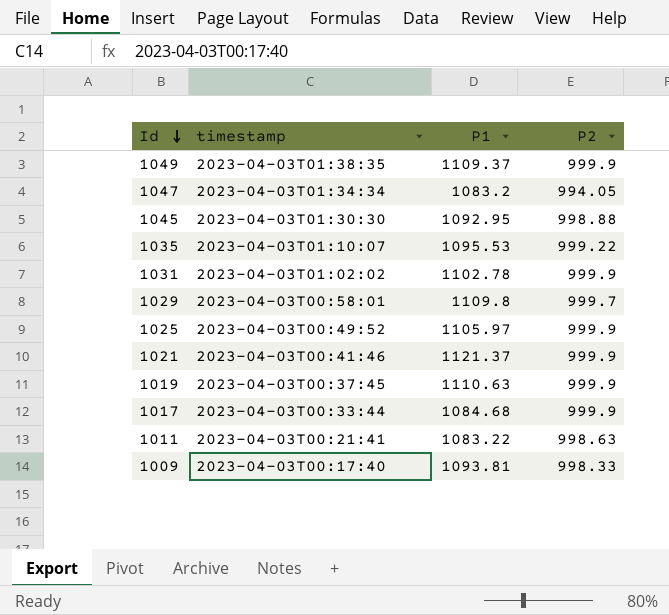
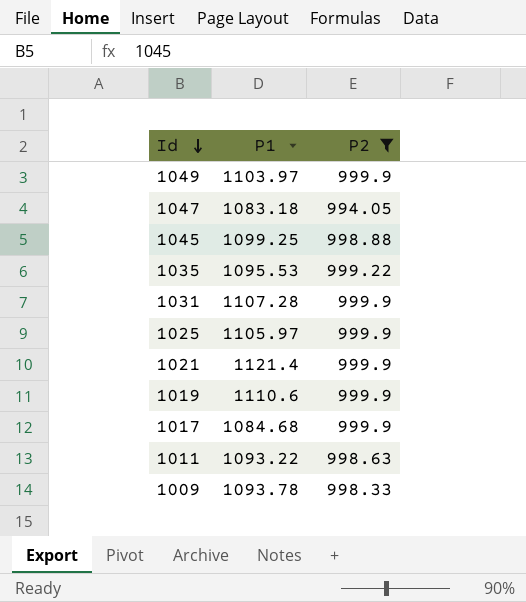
filter: none -> P2 != 999.7
column timestamp | position: 2 -> none
1049 | P1: 1109.37 -> 1103.97
1047 | P1: 1083.2 -> 1083.18
1045 | P1: 1092.95 -> 1099.25
1031 | P1: 1102.78 -> 1107.28
1021 | P1: 1121.37 -> 1121.4
1019 | P1: 1110.63 -> 1110.6
1011 | P1: 1083.22 -> 1093.22
1009 | P1: 1093.81 -> 1093.78

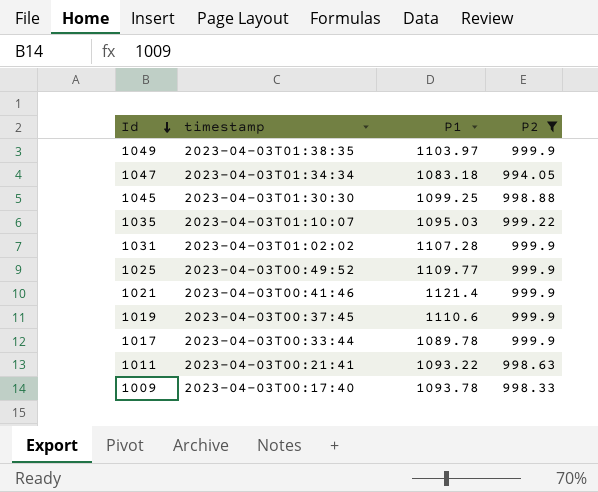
column timestamp | position: none -> 2
1035 | P1: 1095.53 -> 1095.03
1025 | P1: 1105.97 -> 1109.77
1017 | P1: 1084.68 -> 1089.78

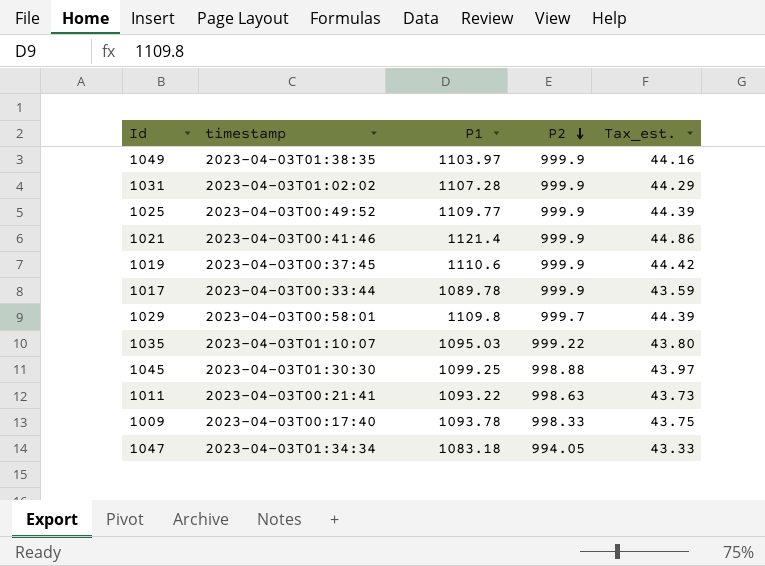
filter: P2 != 999.7 -> none
row order: Id descending -> P2 descending
column Tax_est. | formula: none -> [P1] * 0.04

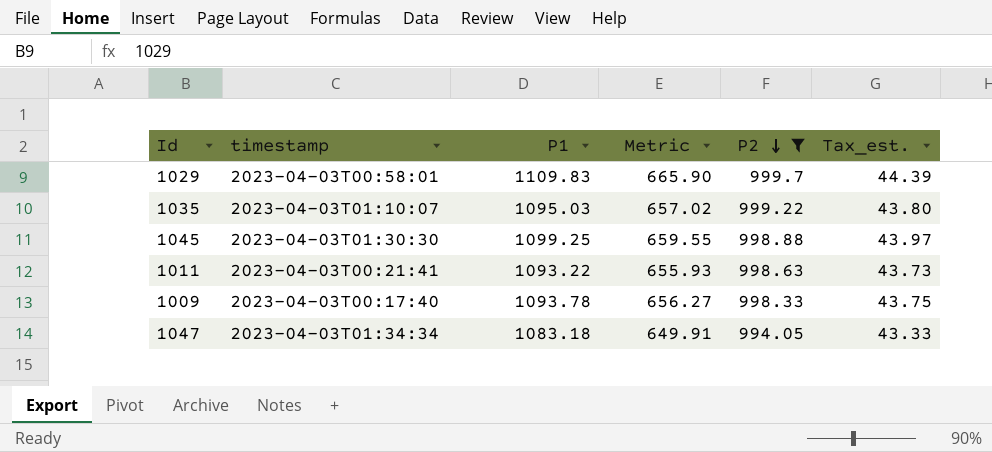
filter: none -> P2 != 999.9
column Metric | formula: none -> [P1] * 0.6
1029 | P1: 1109.8 -> 1109.83

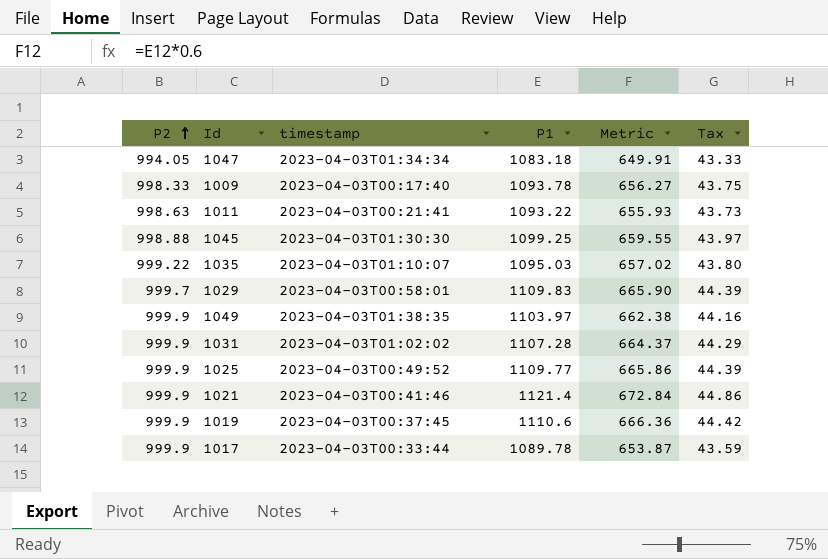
filter: P2 != 999.9 -> none
row order: P2 descending -> P2 ascending
column P2 | position: 5 -> 1
column name: Tax_est. -> Tax

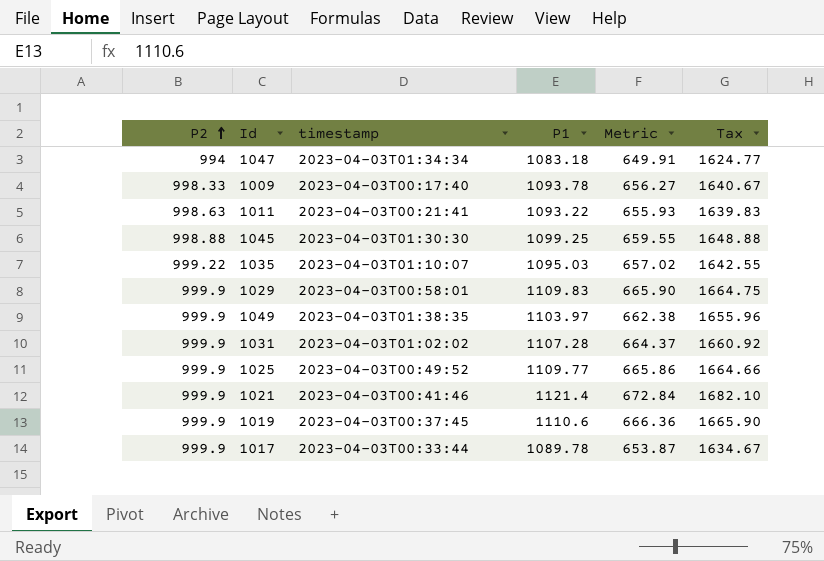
column Tax | formula: [P1] * 0.04 -> [P1] * 1.5
1047 | P2: 994.05 -> 994
1029 | P2: 999.7 -> 999.9

